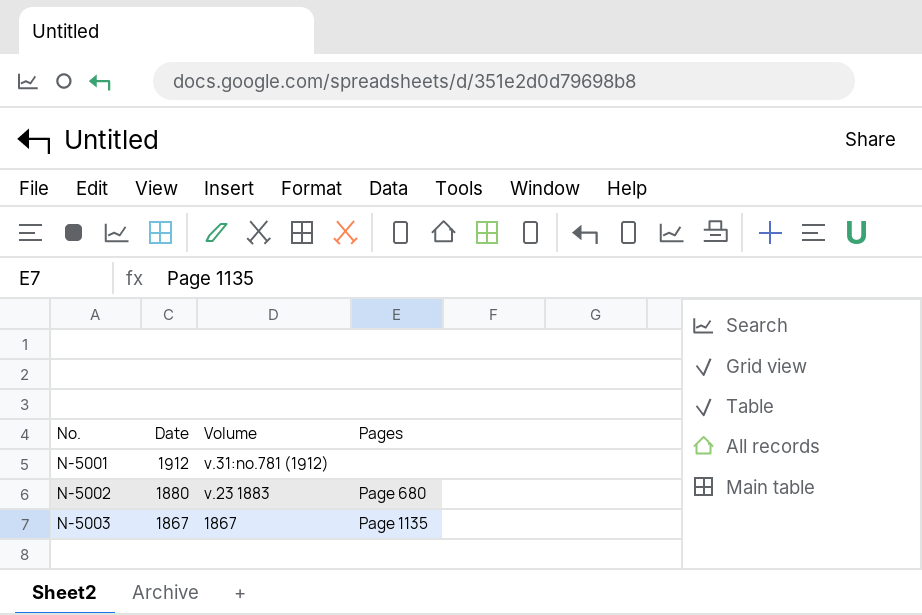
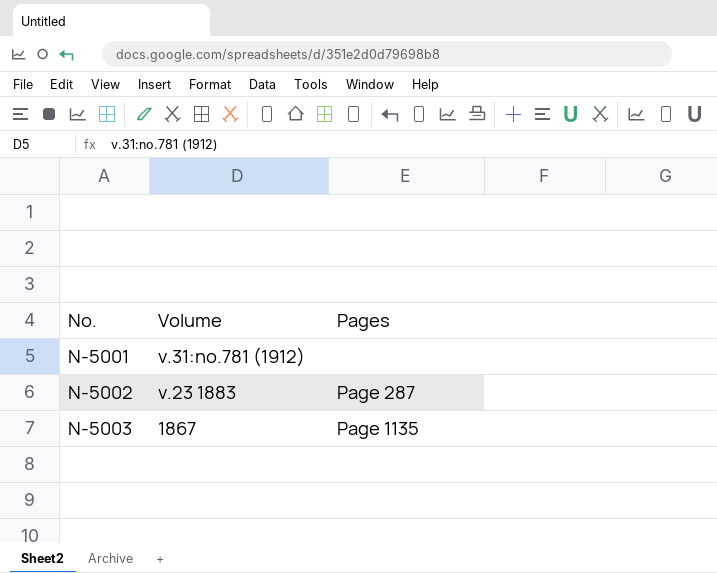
column Date | position: 2 -> none
N-5002 | Pages: Page 680 -> Page 287

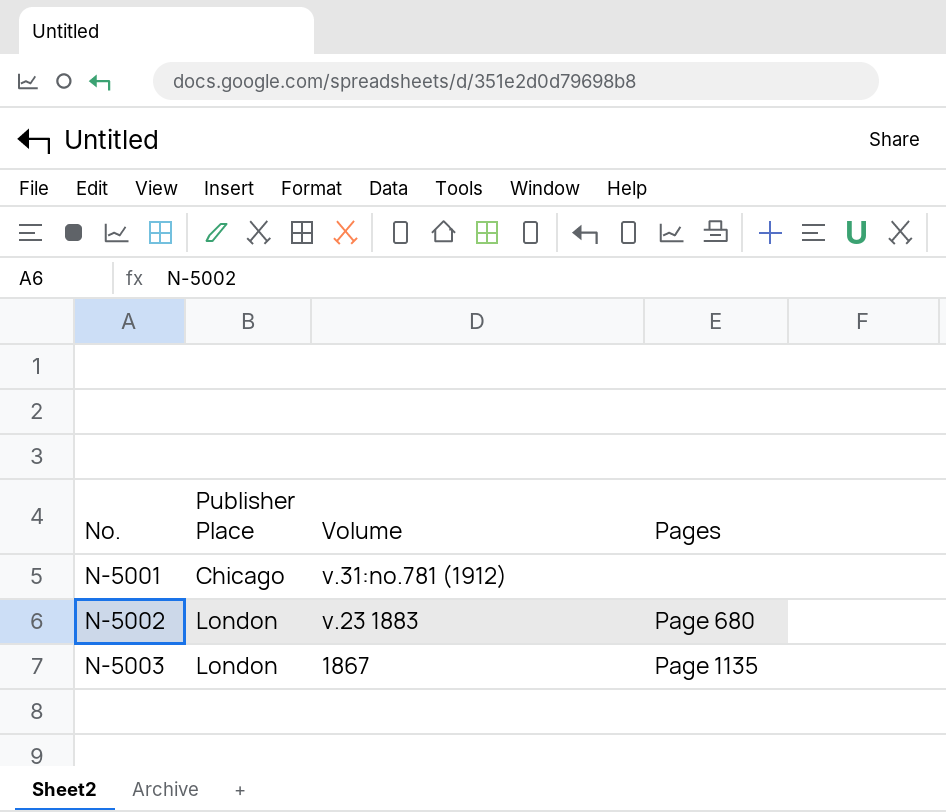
column Publisher Place | position: none -> 2
N-5002 | Pages: Page 287 -> Page 680

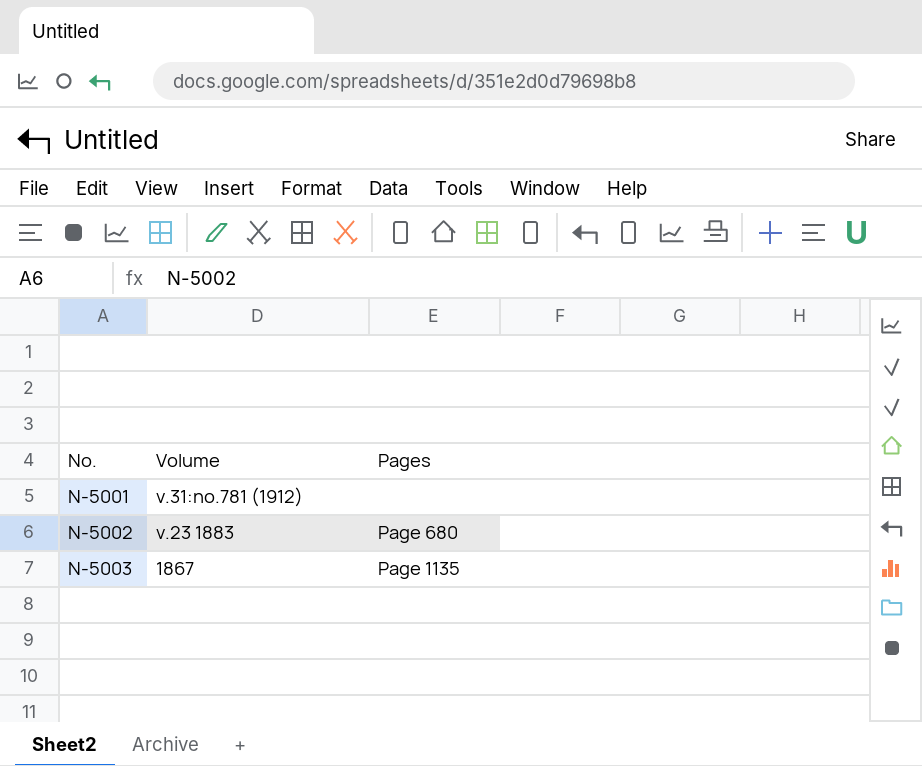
column Publisher Place | position: 2 -> none

